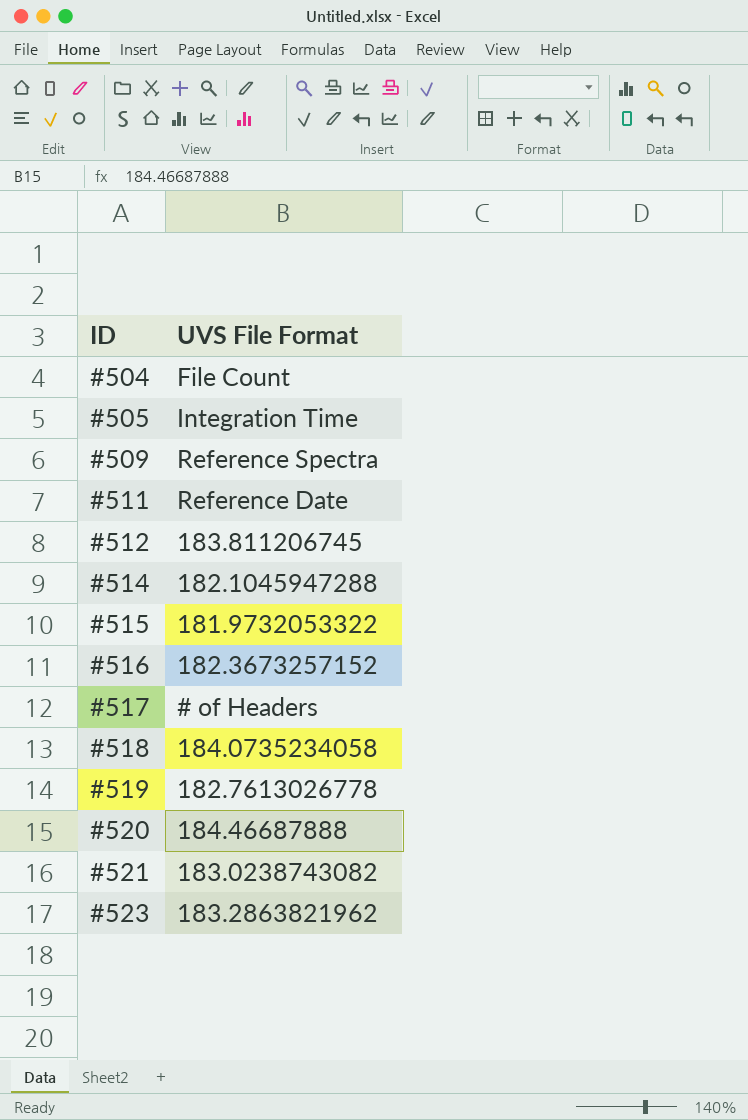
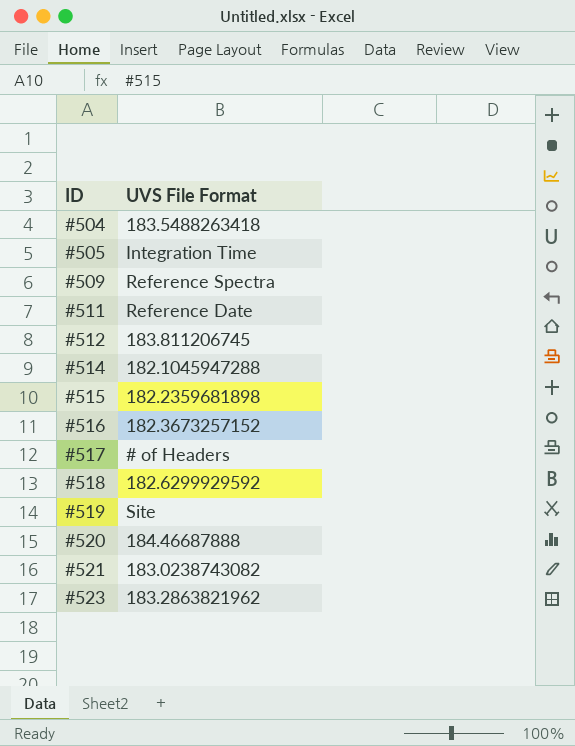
#504 | UVS File Format: File Count -> 183.5488263418
#515 | UVS File Format: 181.9732053322 -> 182.2359681898
#518 | UVS File Format: 184.0735234058 -> 182.6299929592
#519 | UVS File Format: 182.7613026778 -> Site

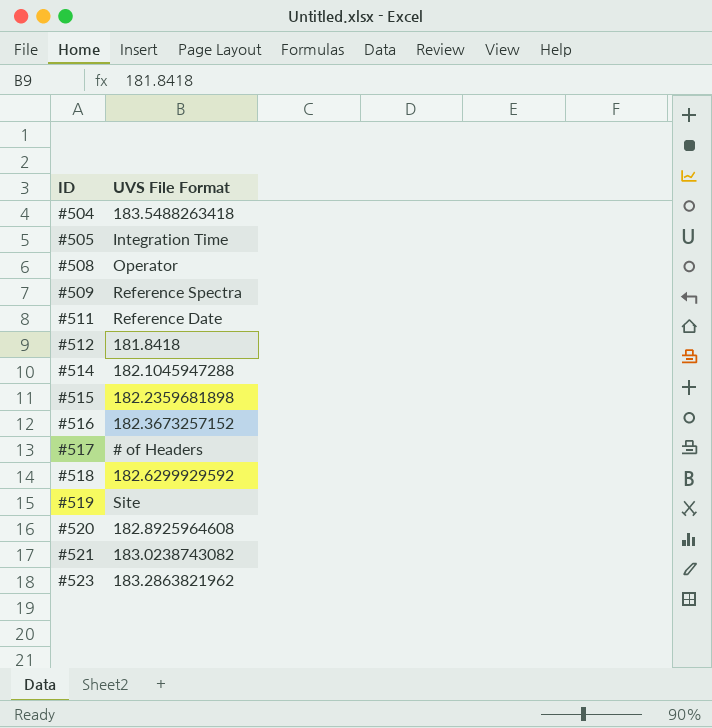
row #508: none -> Operator
#512 | UVS File Format: 183.811206745 -> 181.8418
#520 | UVS File Format: 184.46687888 -> 182.8925964608

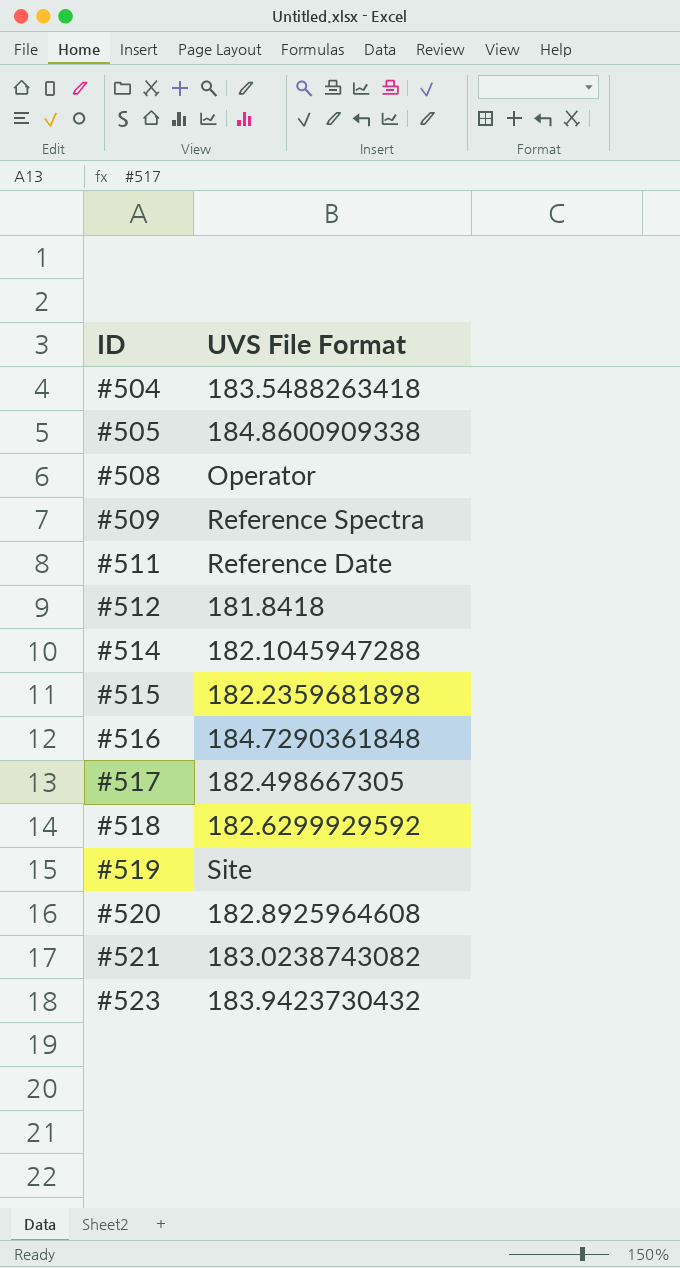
#505 | UVS File Format: Integration Time -> 184.8600909338
#516 | UVS File Format: 182.3673257152 -> 184.7290361848
#517 | UVS File Format: # of Headers -> 182.498667305
#523 | UVS File Format: 183.2863821962 -> 183.9423730432

